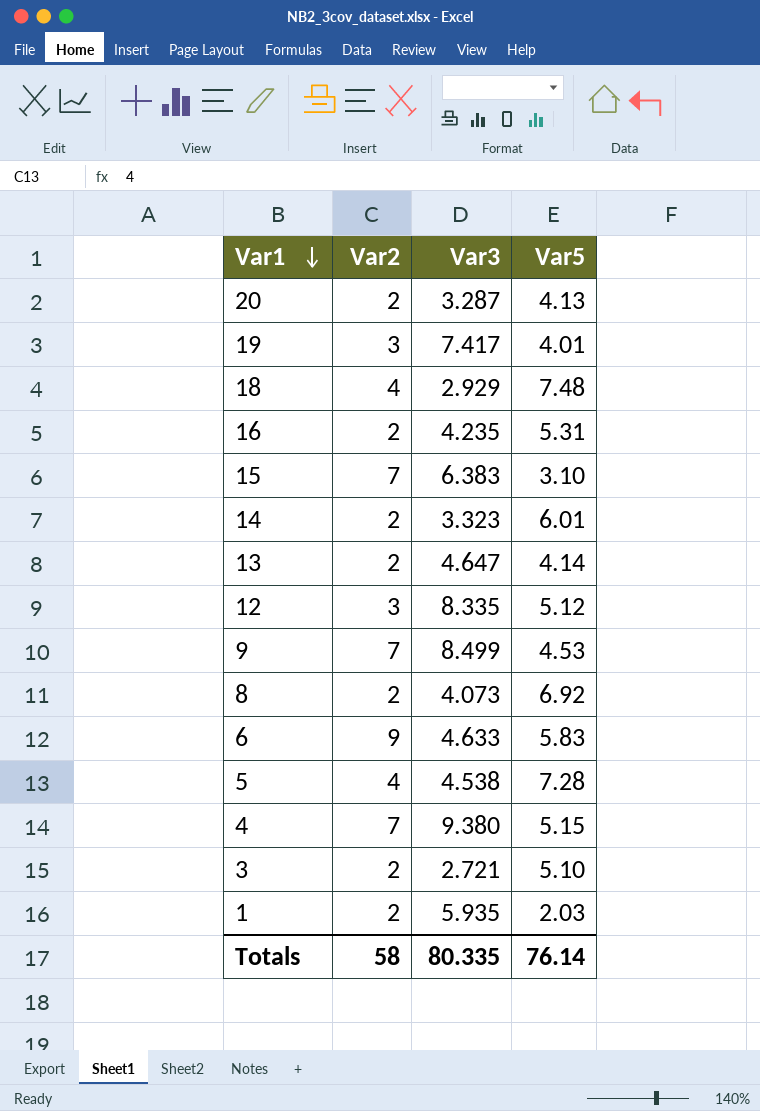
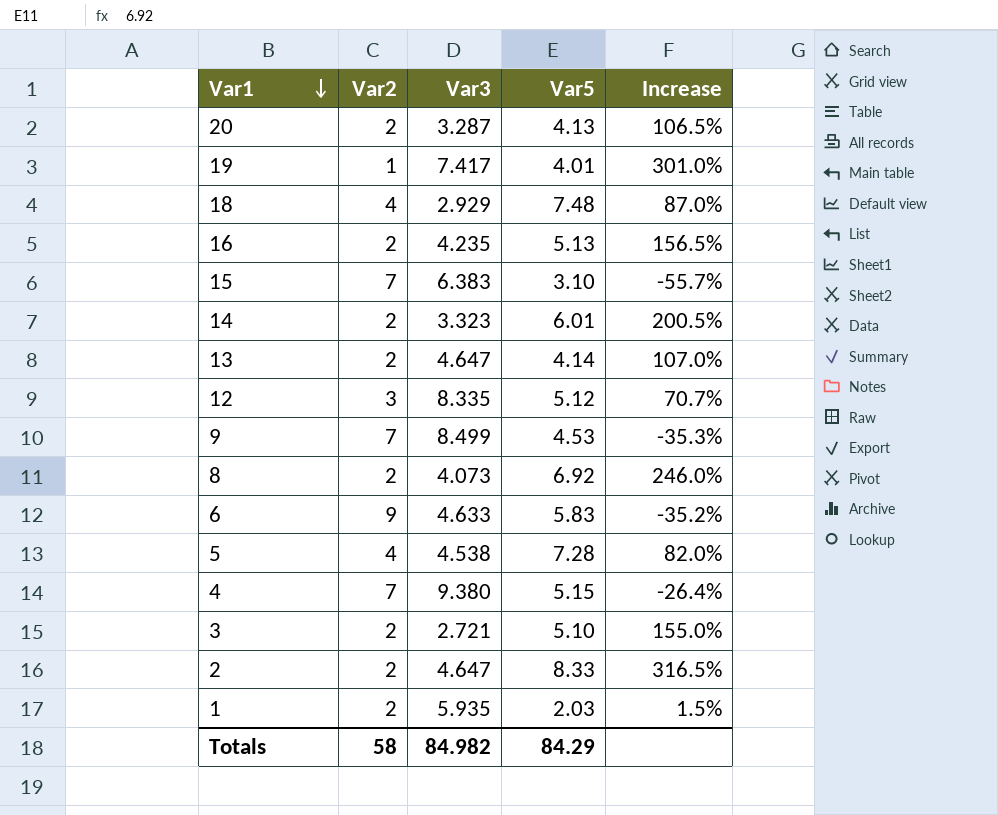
column Increase | formula: none -> ([Var5] - [Var2]) / [Var2]
19 | Var2: 3 -> 1
16 | Var5: 5.31 -> 5.13
row 2: none -> 2 | 4.647 | 8.33 | 316.5%
Totals | Var3: 80.335 -> 84.982
Totals | Var5: 76.14 -> 84.29

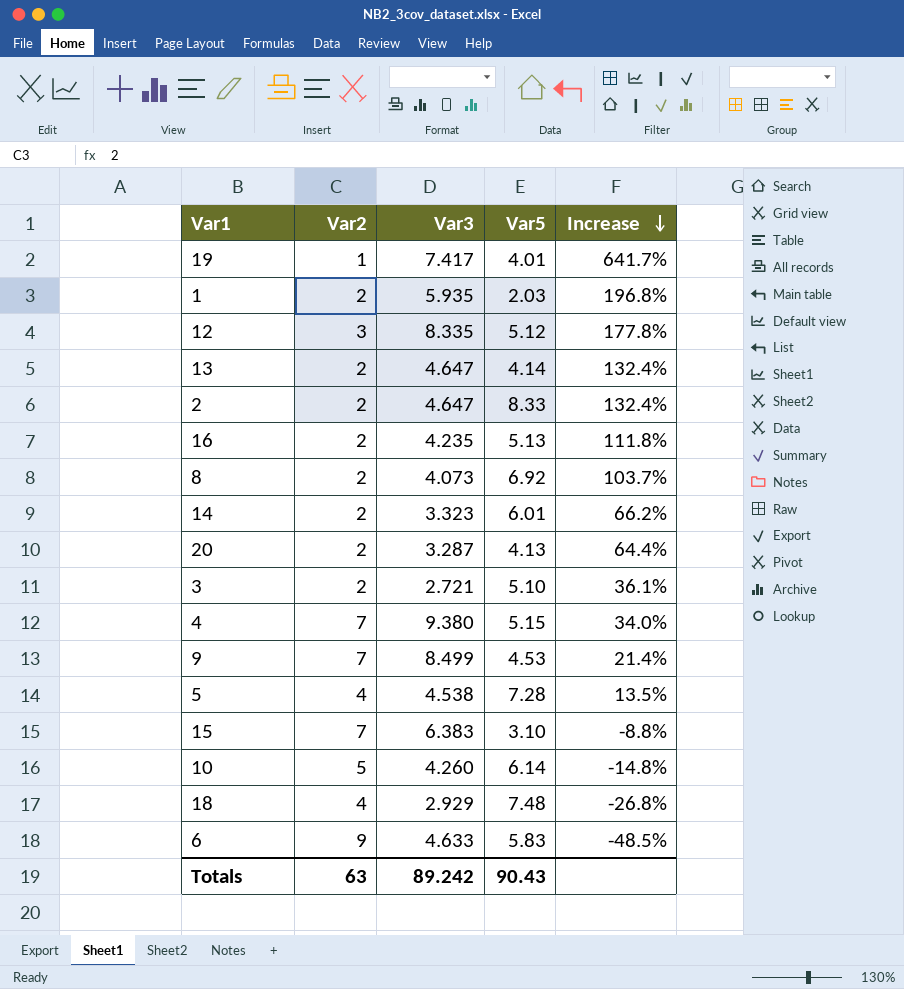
row order: Var1 descending -> Increase descending
column Increase | formula: ([Var5] - [Var2]) / [Var2] -> ([Var3] - [Var2]) / [Var2]
row 10: none -> 5 | 4.260 | 6.14 | -14.8%
Totals | Var2: 58 -> 63
Totals | Var3: 84.982 -> 89.242
Totals | Var5: 84.29 -> 90.43

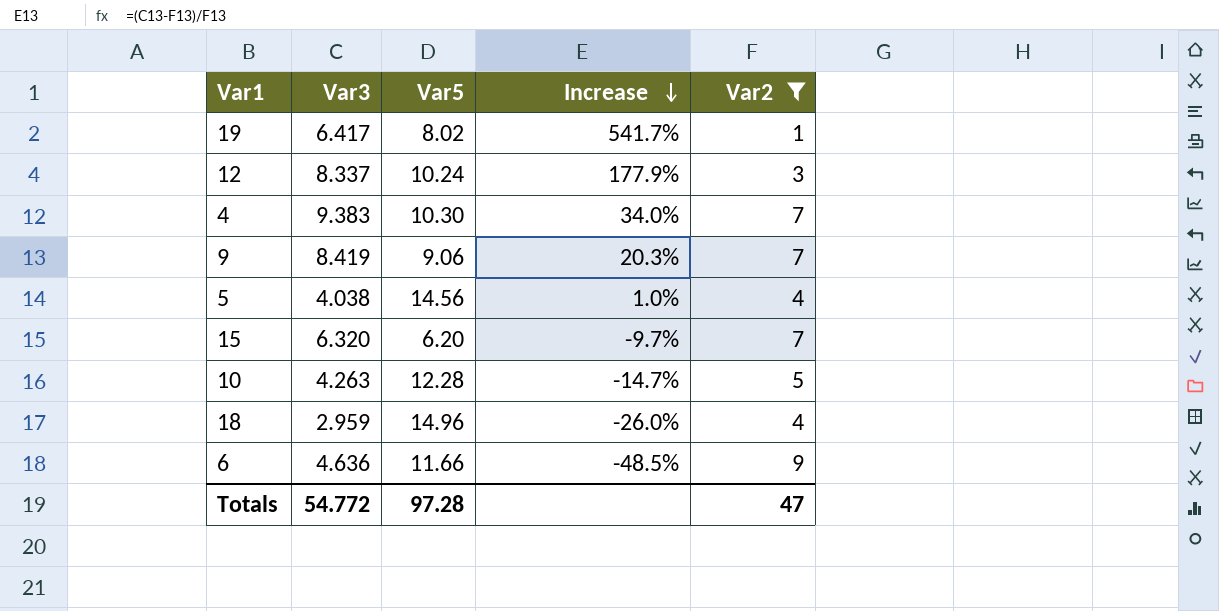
filter: none -> Var2 != 2
column Var2 | position: 2 -> 5
19 | Var3: 7.417 -> 6.417
19 | Var5: 4.01 -> 8.02
19 | Increase: 641.7% -> 541.7%
12 | Var3: 8.335 -> 8.337
12 | Var5: 5.12 -> 10.24
12 | Increase: 177.8% -> 177.9%
4 | Var3: 9.380 -> 9.383
4 | Var5: 5.15 -> 10.30
9 | Var3: 8.499 -> 8.419
9 | Var5: 4.53 -> 9.06
9 | Increase: 21.4% -> 20.3%
5 | Var3: 4.538 -> 4.038
5 | Var5: 7.28 -> 14.56
5 | Increase: 13.5% -> 1.0%
15 | Var3: 6.383 -> 6.320
15 | Var5: 3.10 -> 6.20
15 | Increase: -8.8% -> -9.7%
10 | Var3: 4.260 -> 4.263
10 | Var5: 6.14 -> 12.28
10 | Increase: -14.8% -> -14.7%
18 | Var3: 2.929 -> 2.959
18 | Var5: 7.48 -> 14.96
18 | Increase: -26.8% -> -26.0%
6 | Var3: 4.633 -> 4.636
6 | Var5: 5.83 -> 11.66
Totals | Var3: 89.242 -> 54.772
Totals | Var5: 90.43 -> 97.28
Totals | Var2: 63 -> 47

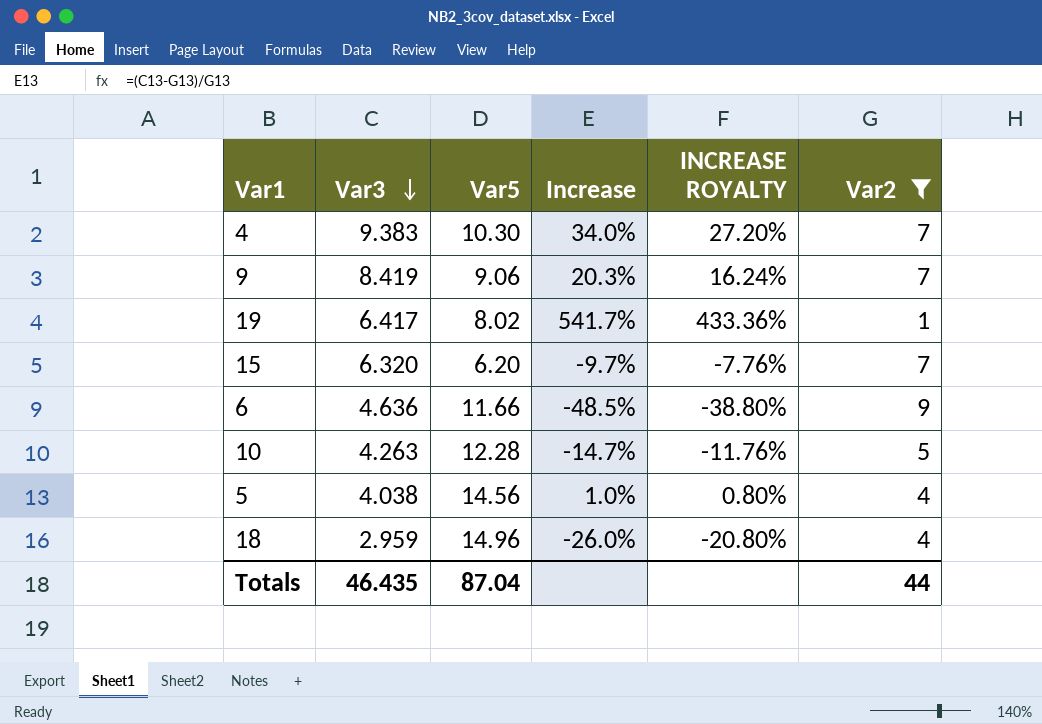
row order: Increase descending -> Var3 descending
column INCREASE ROYALTY | formula: none -> [Increase] * 0.8
row 12: 8.337 | 10.24 | 177.9% | 3 -> none
Totals | Var3: 54.772 -> 46.435
Totals | Var5: 97.28 -> 87.04
Totals | Var2: 47 -> 44

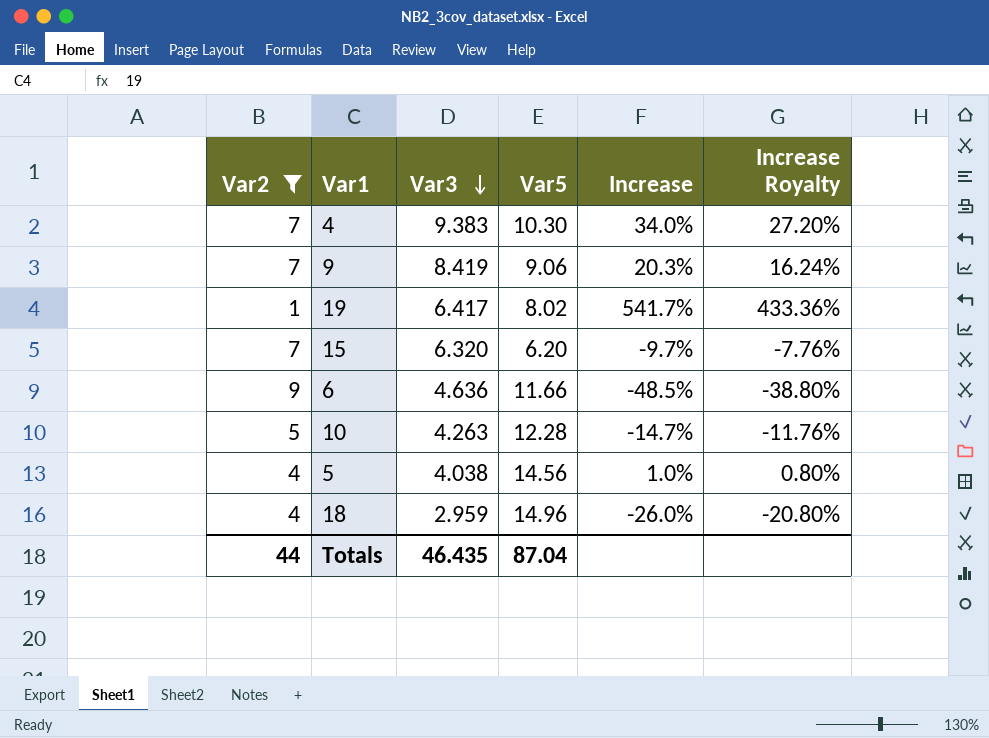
column Var2 | position: 6 -> 1
column name: INCREASE ROYALTY -> Increase Royalty

